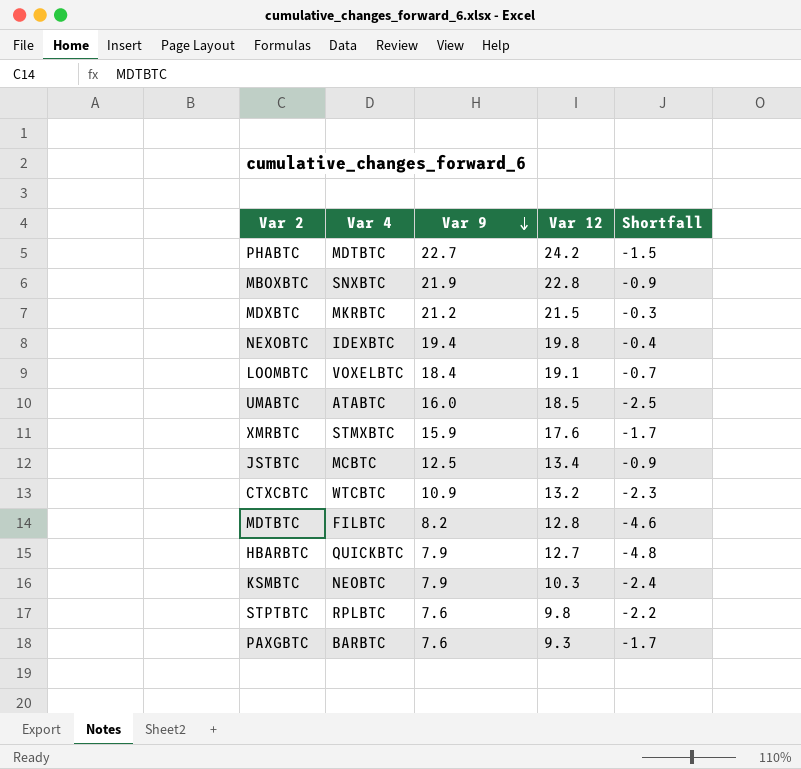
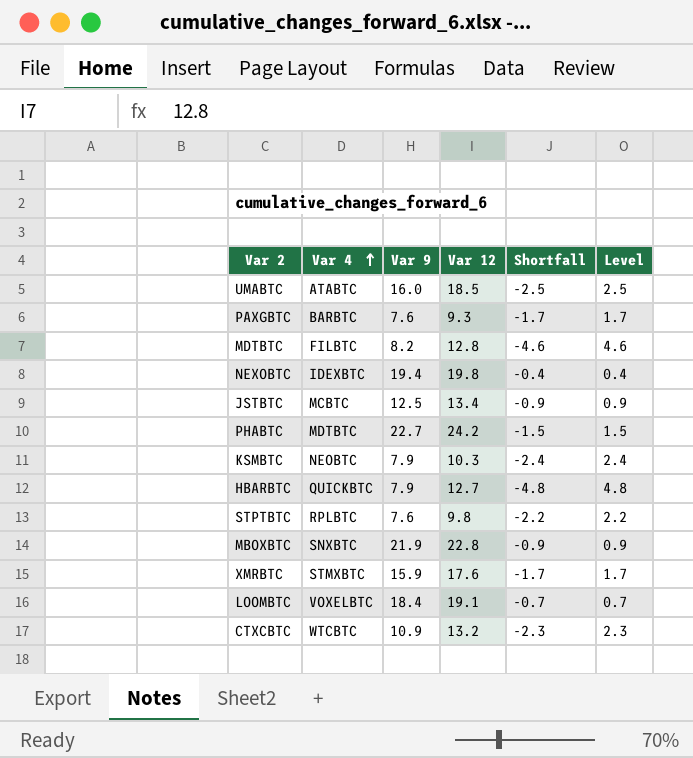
row order: Var 9 descending -> Var 4 ascending
column Level | formula: none -> [Var 12] - [Var 9]
row MDXBTC: MKRBTC | 21.2 | 21.5 | -0.3 -> none

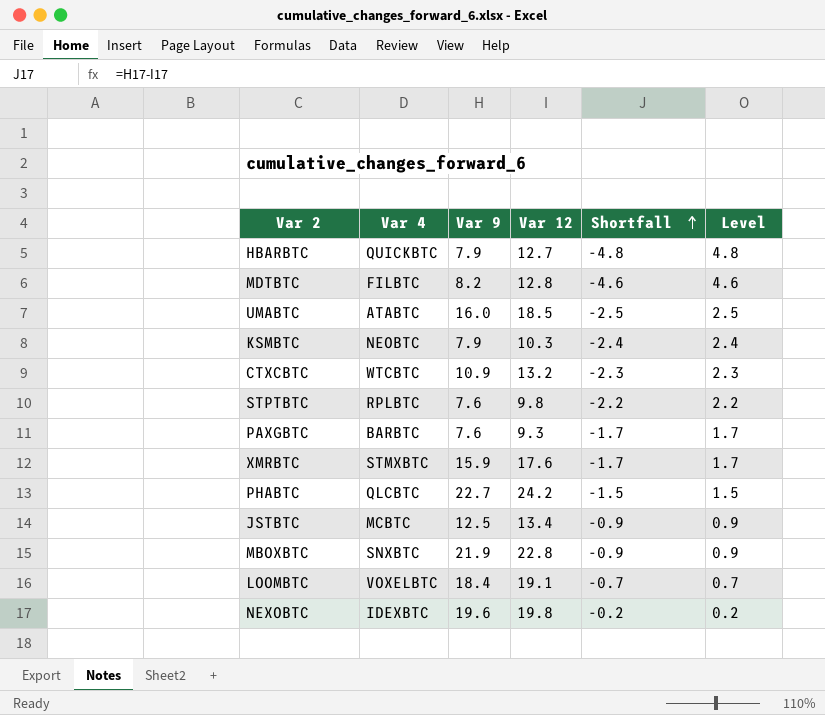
row order: Var 4 ascending -> Shortfall ascending
PHABTC | Var 4: MDTBTC -> QLCBTC
NEXOBTC | Var 9: 19.4 -> 19.6
NEXOBTC | Shortfall: -0.4 -> -0.2
NEXOBTC | Level: 0.4 -> 0.2

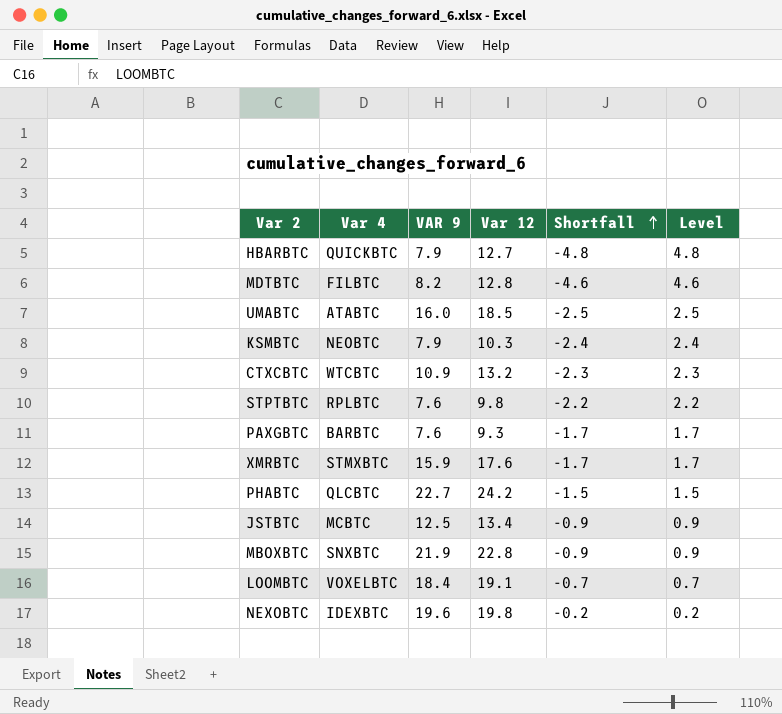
column name: Var 9 -> VAR 9

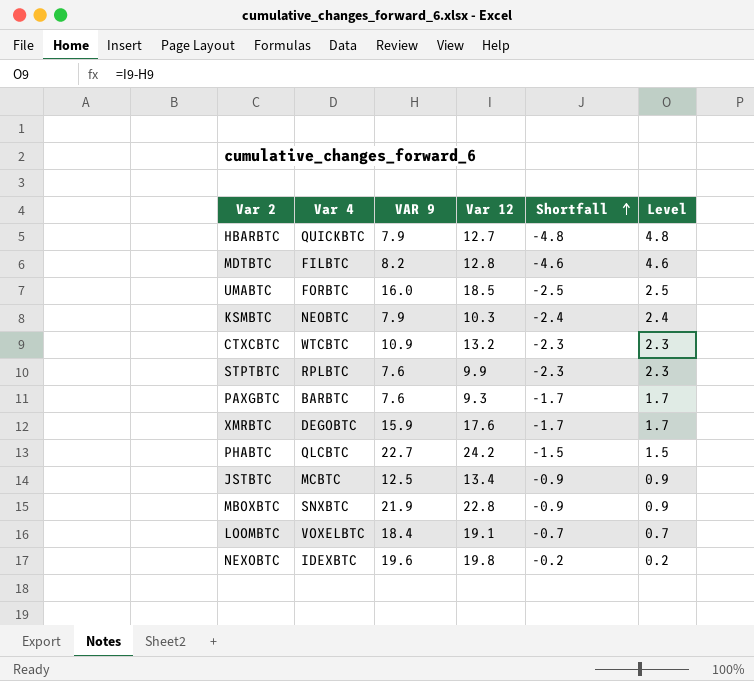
UMABTC | Var 4: ATABTC -> FORBTC
STPTBTC | Var 12: 9.8 -> 9.9
STPTBTC | Shortfall: -2.2 -> -2.3
STPTBTC | Level: 2.2 -> 2.3
XMRBTC | Var 4: STMXBTC -> DEGOBTC

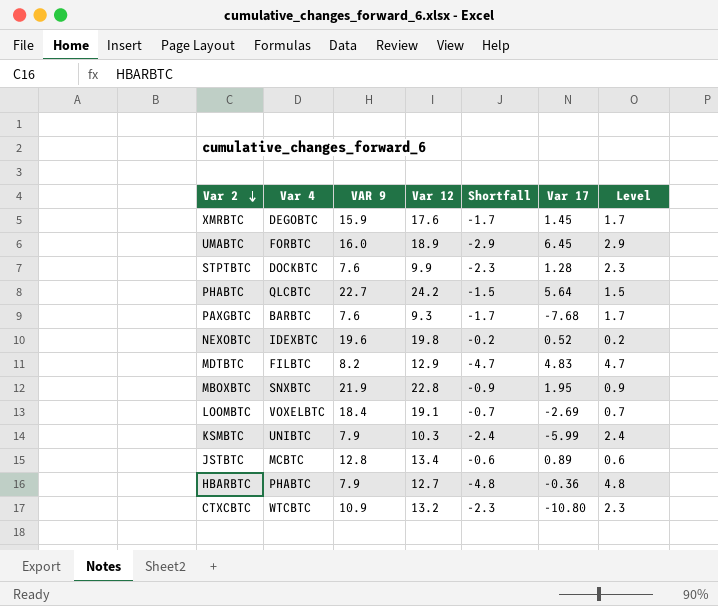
row order: Shortfall ascending -> Var 2 descending
column Var 17 | position: none -> 6
UMABTC | Var 12: 18.5 -> 18.9
UMABTC | Shortfall: -2.5 -> -2.9
UMABTC | Level: 2.5 -> 2.9
STPTBTC | Var 4: RPLBTC -> DOCKBTC
MDTBTC | Var 12: 12.8 -> 12.9
MDTBTC | Shortfall: -4.6 -> -4.7
MDTBTC | Level: 4.6 -> 4.7
KSMBTC | Var 4: NEOBTC -> UNIBTC
JSTBTC | VAR 9: 12.5 -> 12.8
JSTBTC | Shortfall: -0.9 -> -0.6
JSTBTC | Level: 0.9 -> 0.6
HBARBTC | Var 4: QUICKBTC -> PHABTC

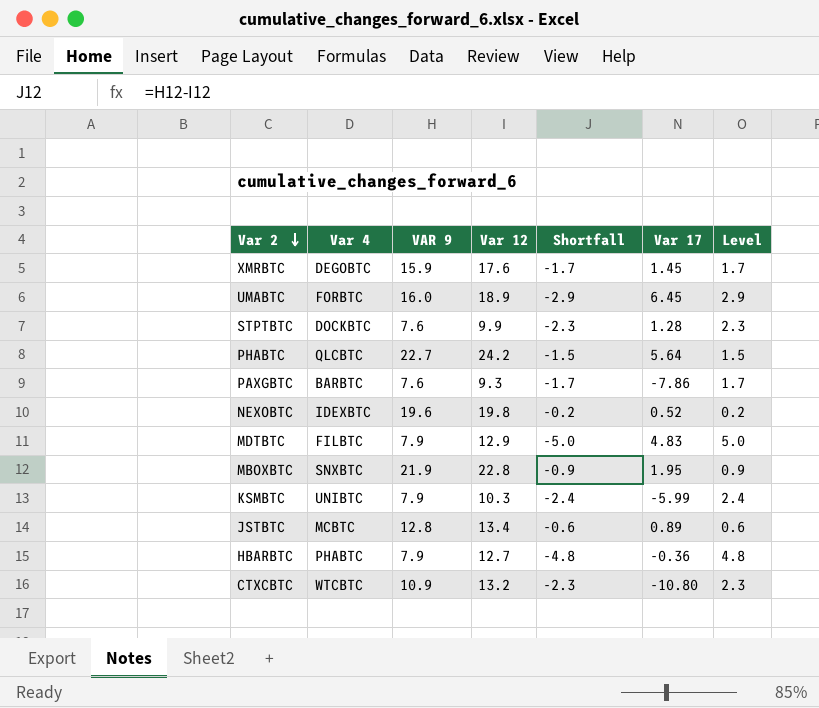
row LOOMBTC: VOXELBTC | 18.4 | 19.1 | -0.7 | -2.69 | 0.7 -> none
PAXGBTC | Var 17: -7.68 -> -7.86
MDTBTC | VAR 9: 8.2 -> 7.9
MDTBTC | Shortfall: -4.7 -> -5.0
MDTBTC | Level: 4.7 -> 5.0

